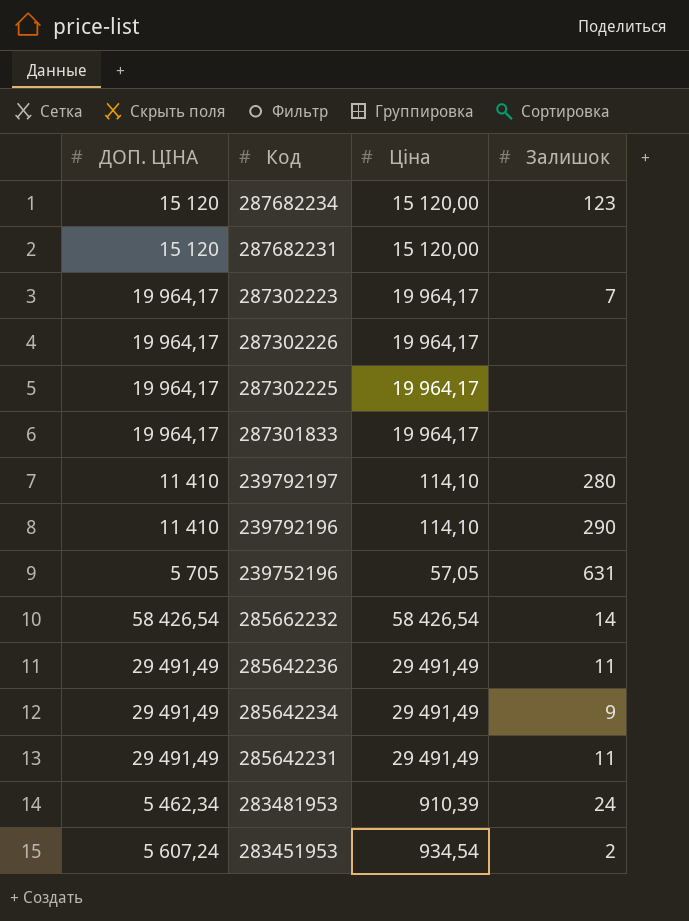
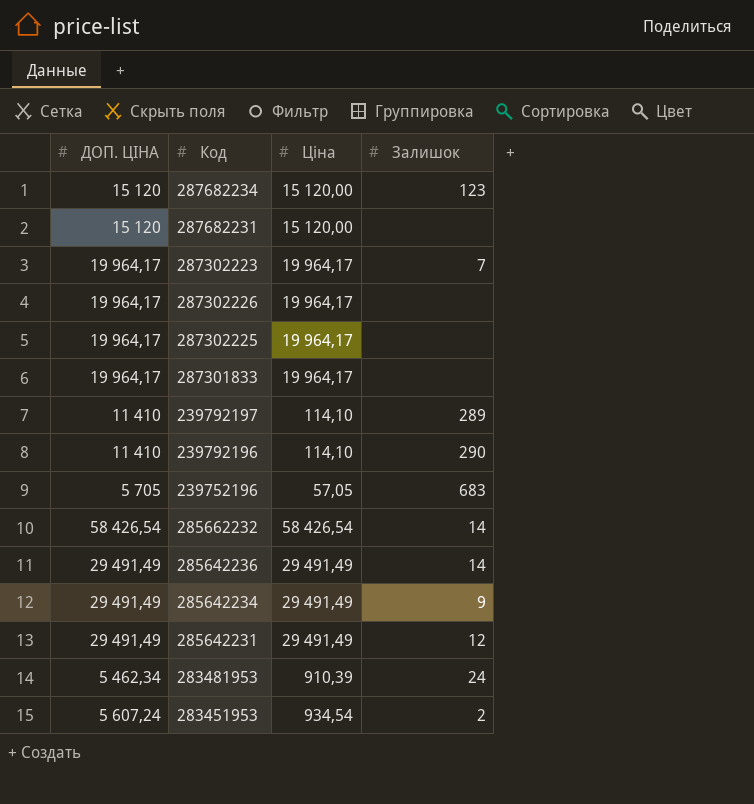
239792197 | Залишок: 280 -> 289
239752196 | Залишок: 631 -> 683
285642236 | Залишок: 11 -> 14
285642231 | Залишок: 11 -> 12

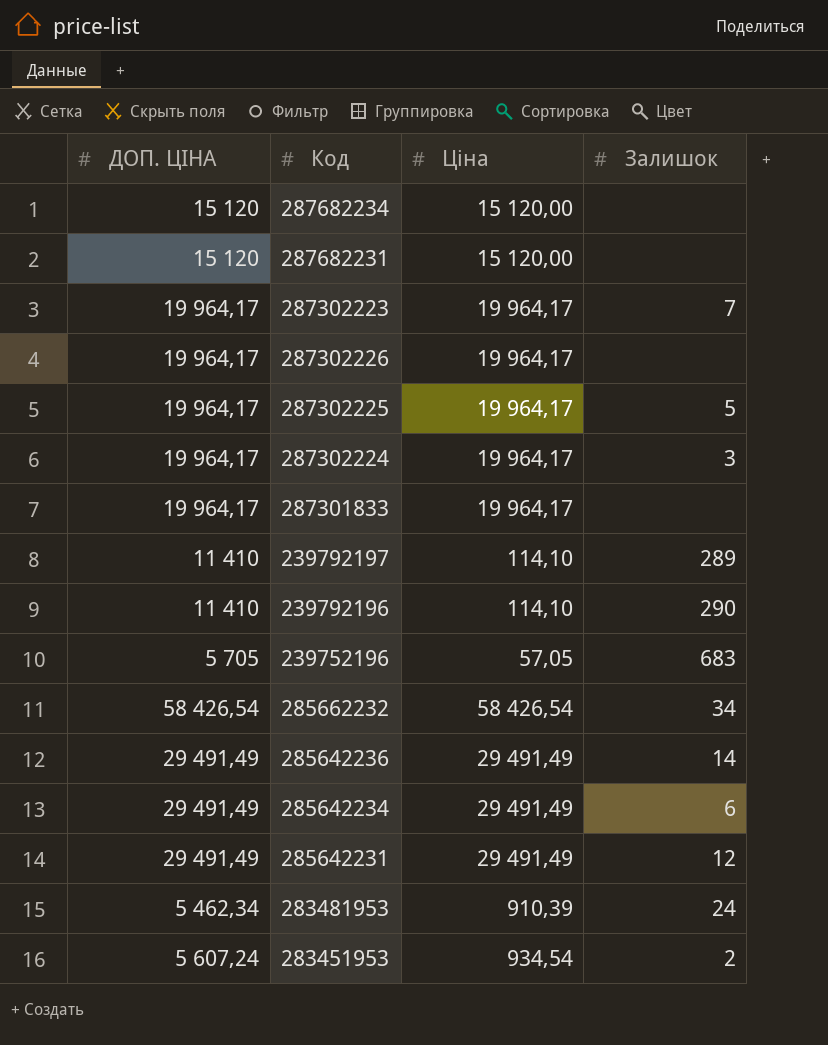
287682234 | Залишок: 123 -> none
287302225 | Залишок: none -> 5
row 287302224: none -> 19 964,17 | 19 964,17 | 3
285662232 | Залишок: 14 -> 34
285642234 | Залишок: 9 -> 6

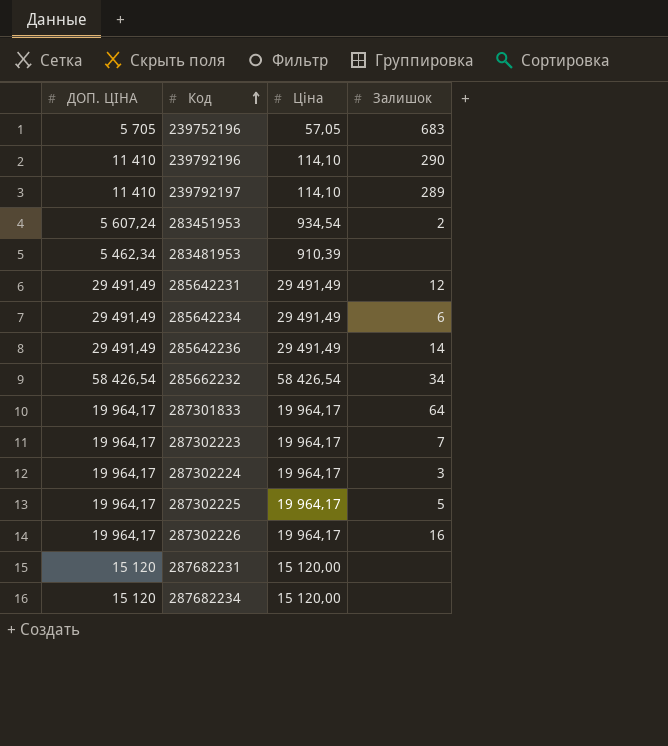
row order: none -> Код ascending
283481953 | Залишок: 24 -> none
287301833 | Залишок: none -> 64
287302226 | Залишок: none -> 16

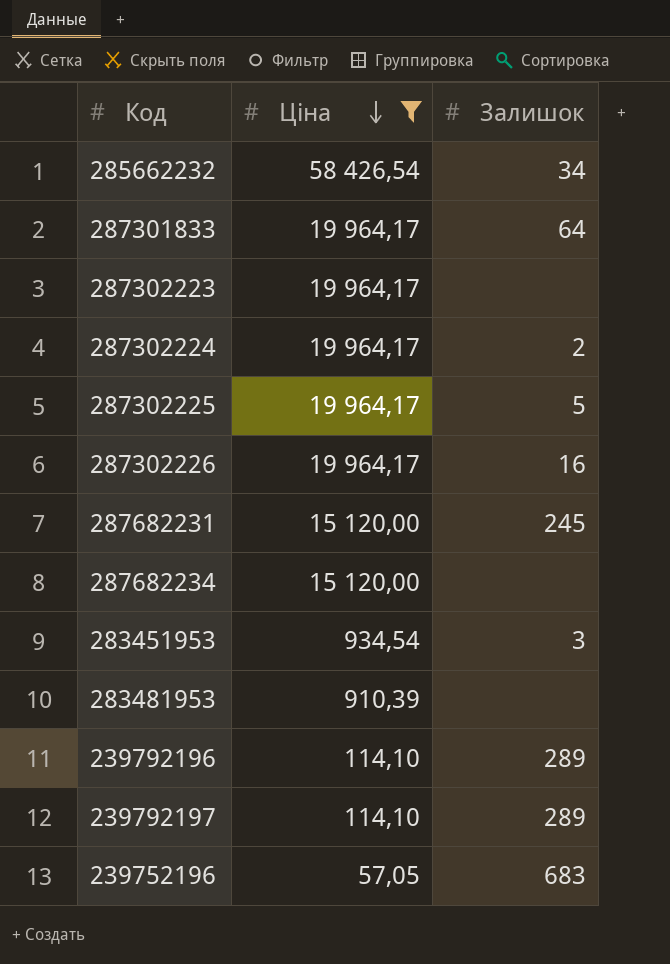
filter: none -> Ціна != 29 491,49
row order: Код ascending -> Ціна descending
column ДОП. ЦІНА | position: 1 -> none
287302223 | Залишок: 7 -> none
287302224 | Залишок: 3 -> 2
287682231 | Залишок: none -> 245
283451953 | Залишок: 2 -> 3
239792196 | Залишок: 290 -> 289

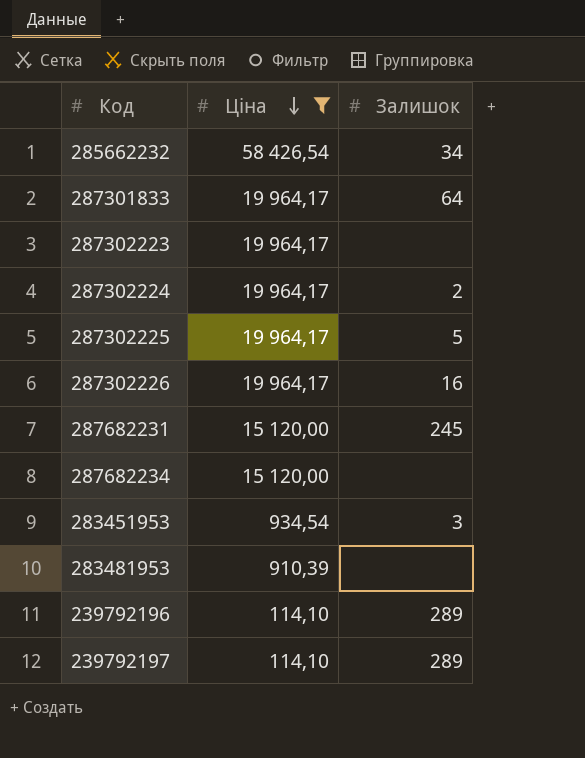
row 239752196: 57,05 | 683 -> none

